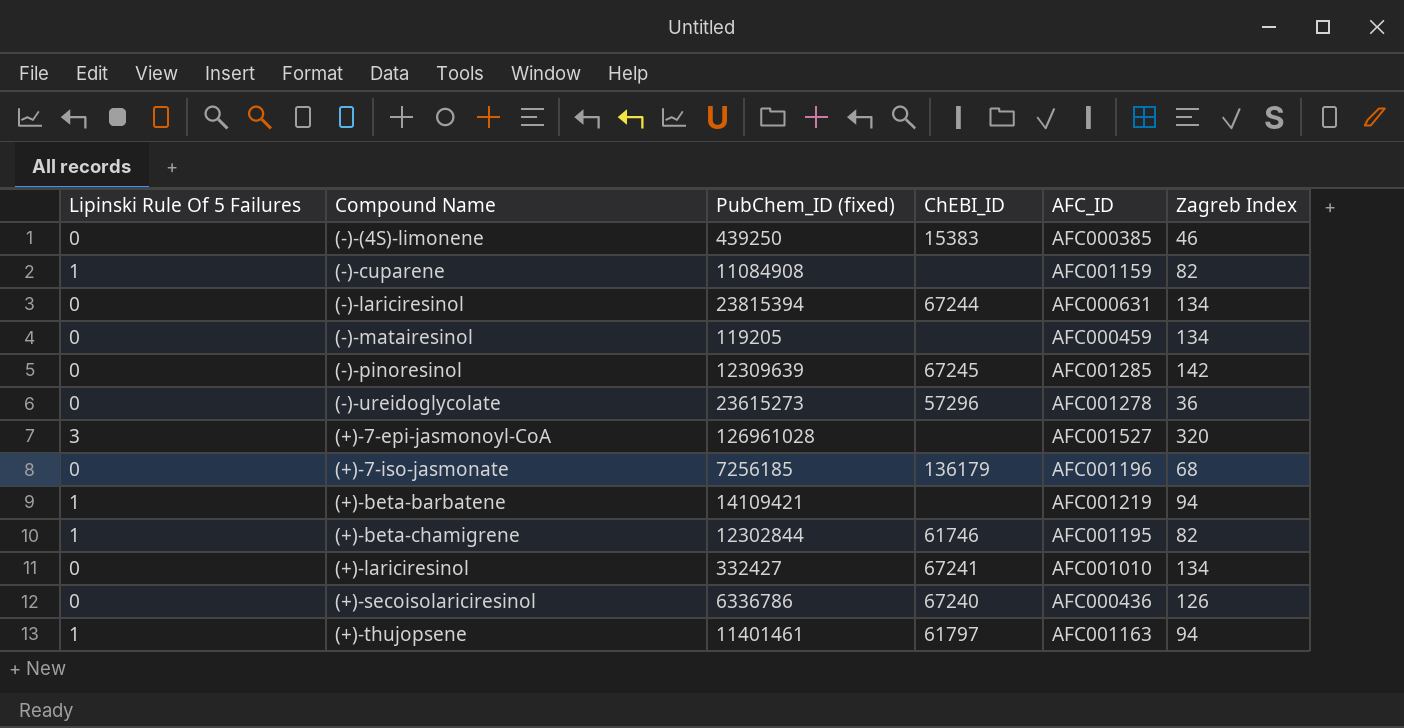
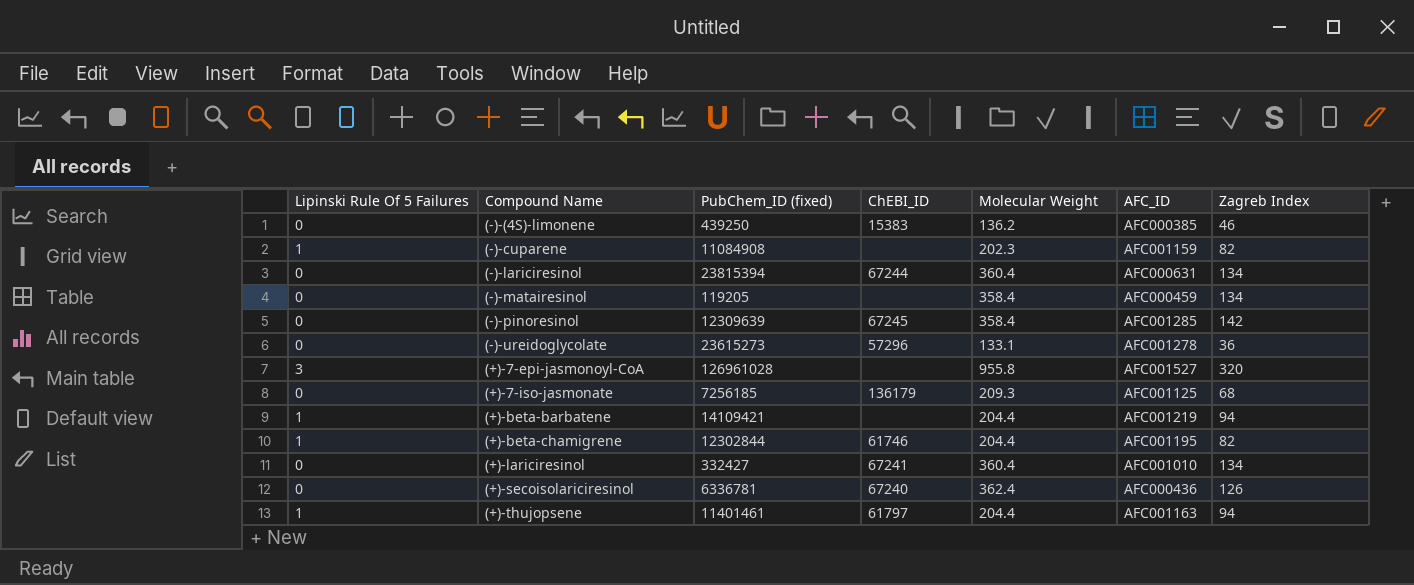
column Molecular Weight | position: none -> 5
(+)-7-iso-jasmonate | AFC_ID: AFC001196 -> AFC001125
(+)-secoisolariciresinol | PubChem_ID (fixed): 6336786 -> 6336781

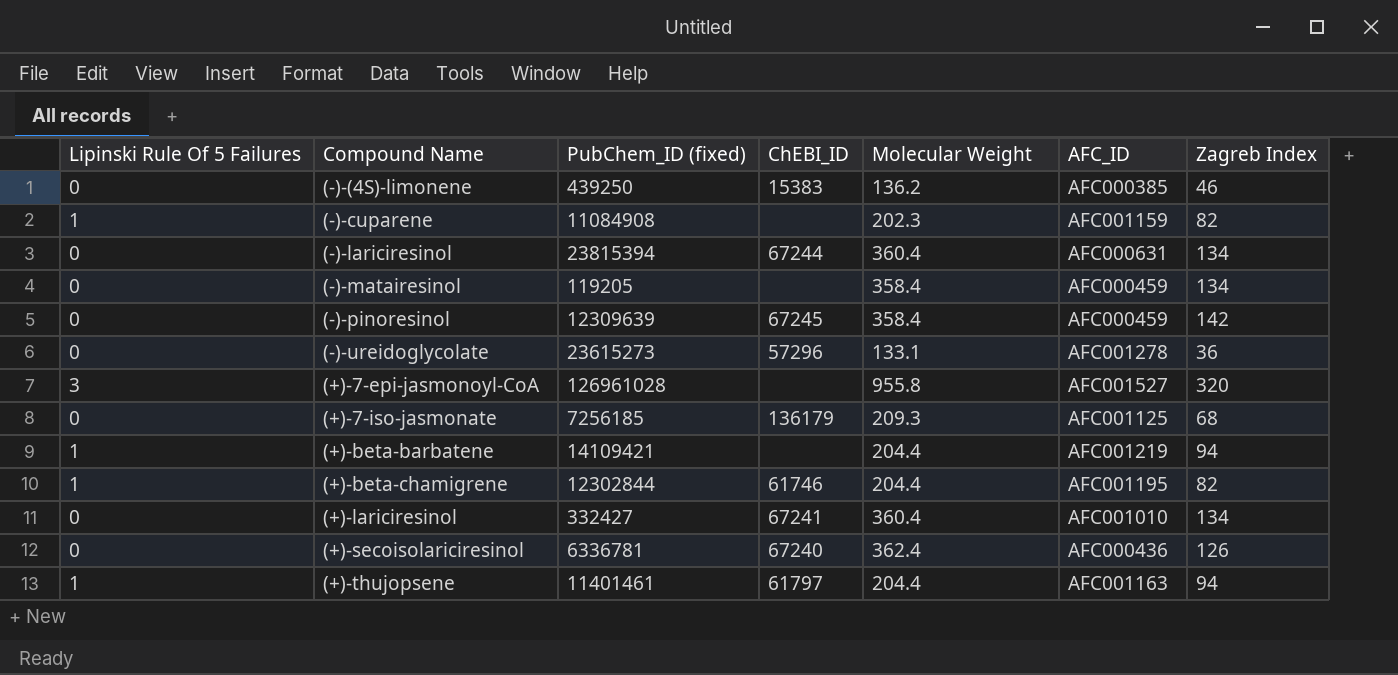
(-)-pinoresinol | AFC_ID: AFC001285 -> AFC000459

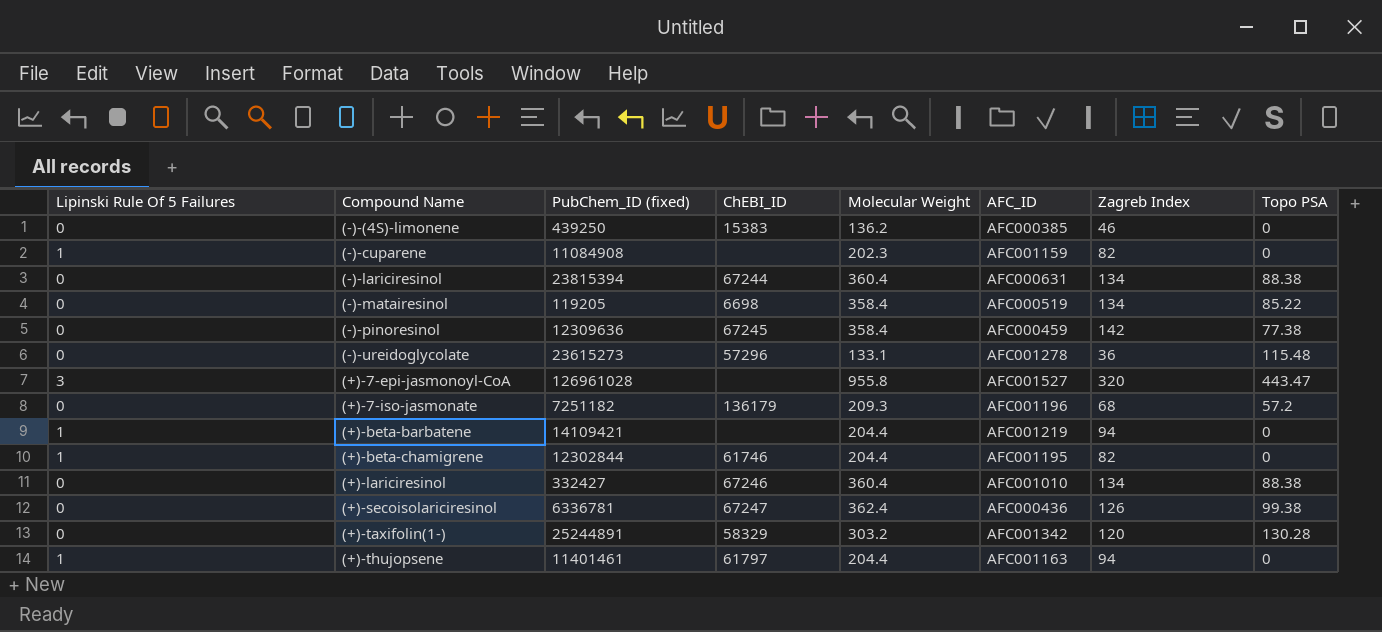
column Topo PSA | position: none -> 8
(-)-matairesinol | ChEBI_ID: none -> 6698
(-)-matairesinol | AFC_ID: AFC000459 -> AFC000519
(-)-pinoresinol | PubChem_ID (fixed): 12309639 -> 12309636
(+)-7-iso-jasmonate | PubChem_ID (fixed): 7256185 -> 7251182
(+)-7-iso-jasmonate | AFC_ID: AFC001125 -> AFC001196
(+)-lariciresinol | ChEBI_ID: 67241 -> 67246
(+)-secoisolariciresinol | ChEBI_ID: 67240 -> 67247
row (+)-taxifolin(1-): none -> 0 | 25244891 | 58329 | 303.2 | AFC001342 | 120 | 130.28

